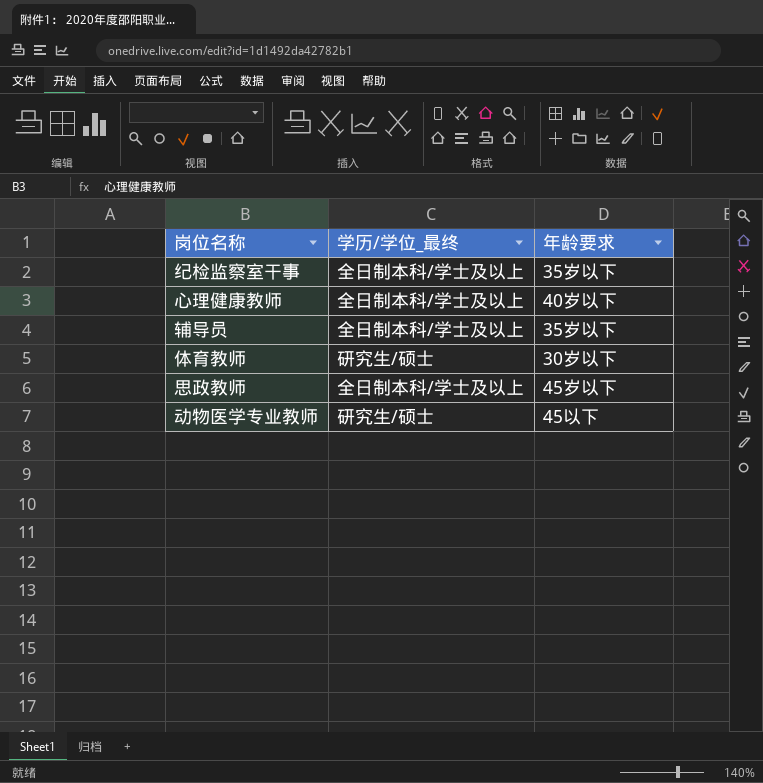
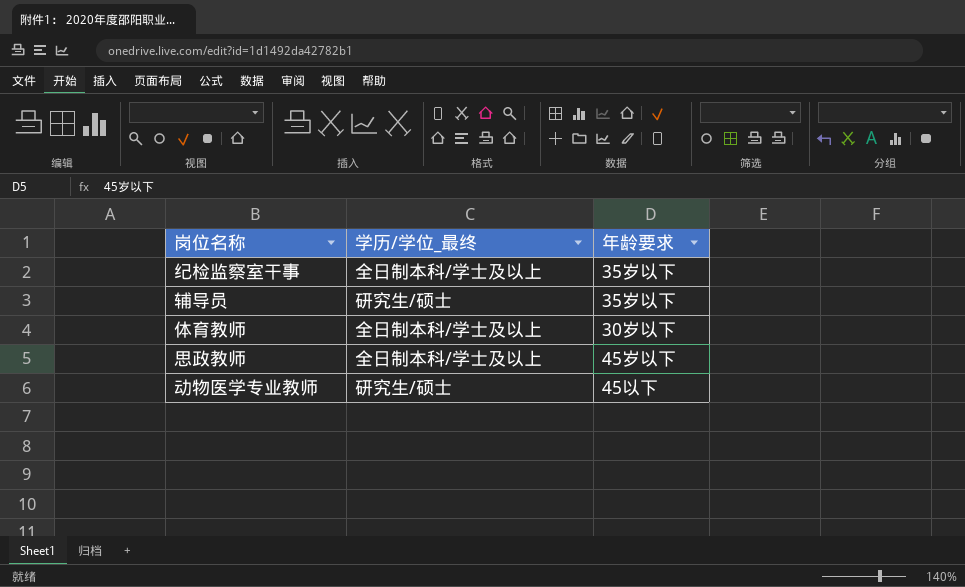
row 心理健康教师: 全日制本科/学士及以上 | 40岁以下 -> none
辅导员 | 学历/学位_最终: 全日制本科/学士及以上 -> 研究生/硕士
体育教师 | 学历/学位_最终: 研究生/硕士 -> 全日制本科/学士及以上

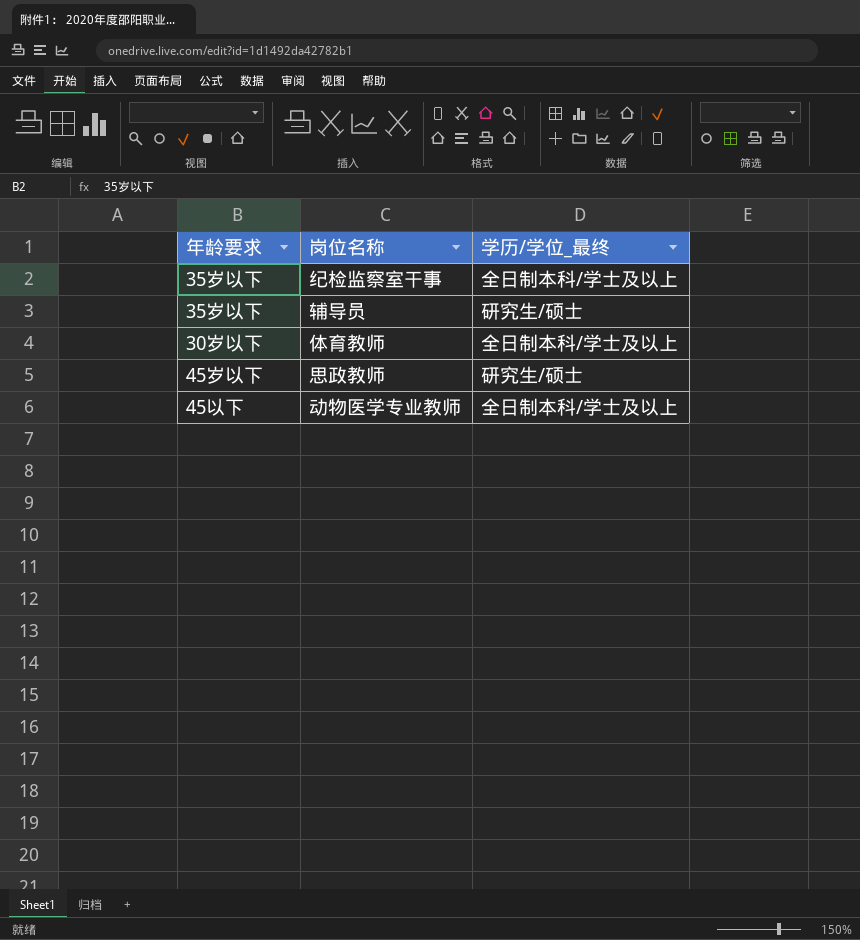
column 年龄要求 | position: 3 -> 1
思政教师 | 学历/学位_最终: 全日制本科/学士及以上 -> 研究生/硕士
动物医学专业教师 | 学历/学位_最终: 研究生/硕士 -> 全日制本科/学士及以上

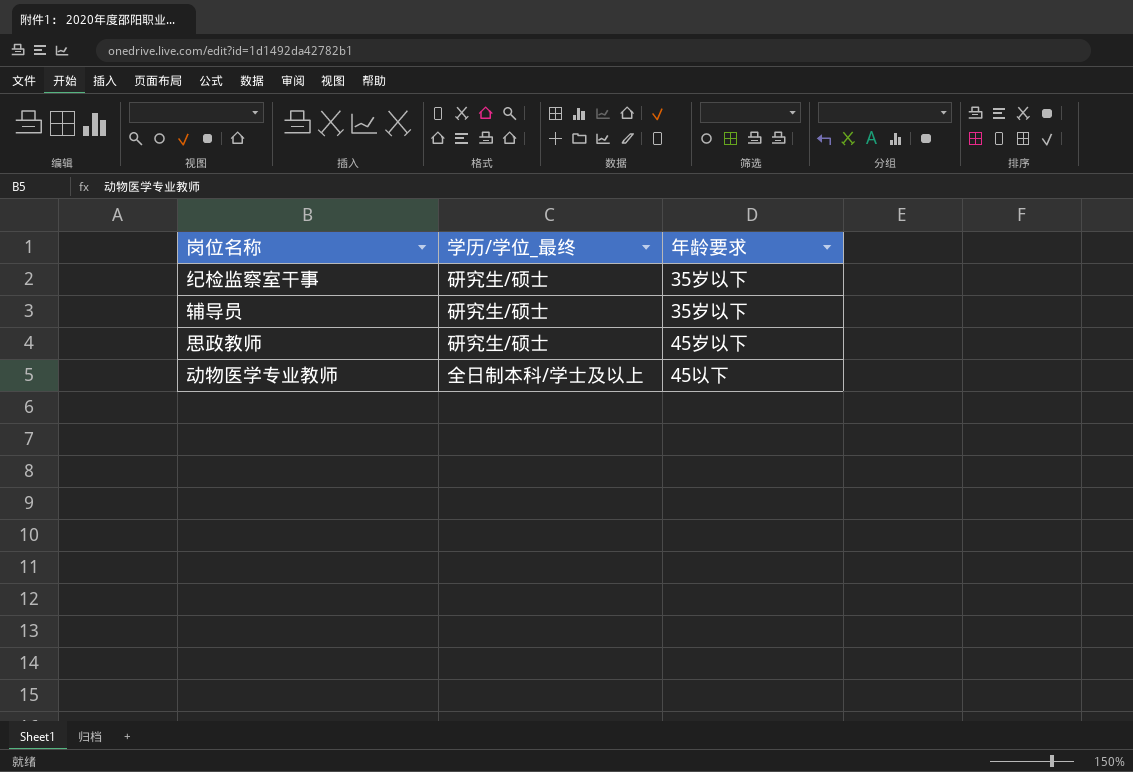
column 年龄要求 | position: 1 -> 3
row 体育教师: 30岁以下 | 全日制本科/学士及以上 -> none
纪检监察室干事 | 学历/学位_最终: 全日制本科/学士及以上 -> 研究生/硕士

